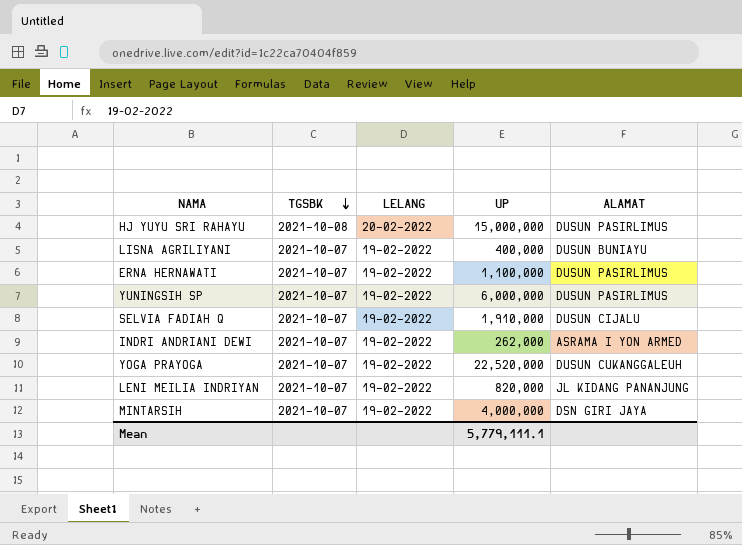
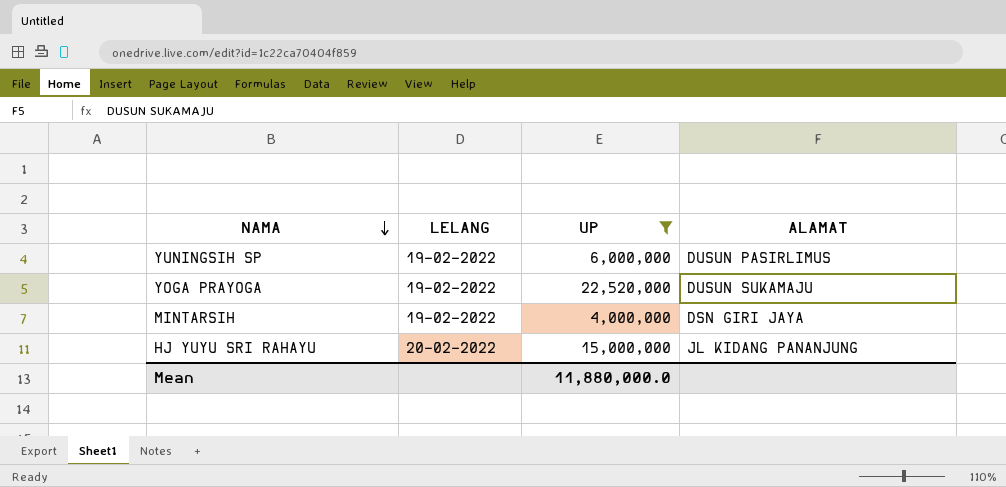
filter: none -> UP >= 4,000,000
row order: TGSBK descending -> NAMA descending
column TGSBK | position: 2 -> none
YOGA PRAYOGA | ALAMAT: DUSUN CUKANGGALEUH -> DUSUN SUKAMAJU
HJ YUYU SRI RAHAYU | ALAMAT: DUSUN PASIRLIMUS -> JL KIDANG PANANJUNG
Mean | UP: 5,779,111.1 -> 11,880,000.0

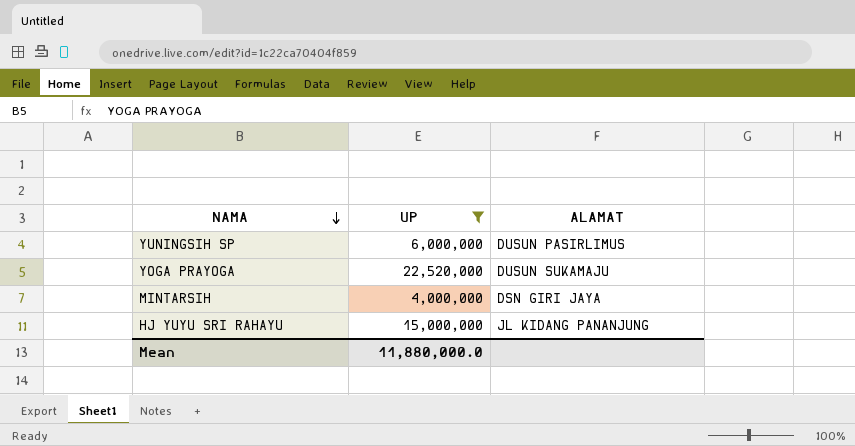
column LELANG | position: 2 -> none

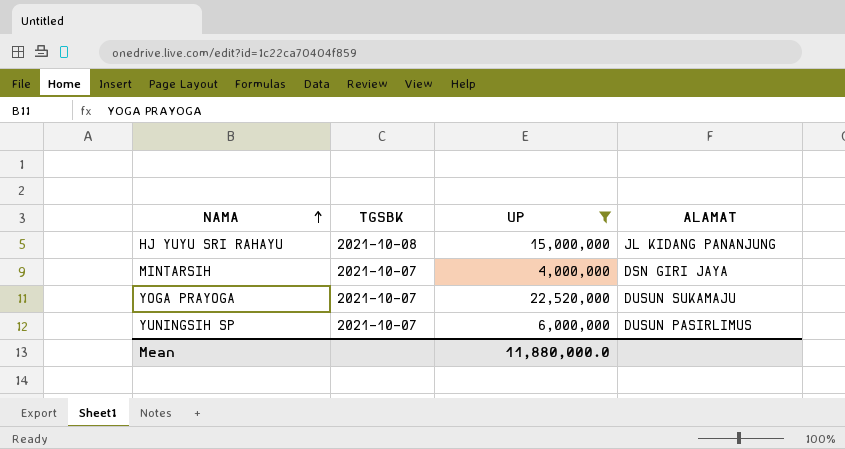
row order: NAMA descending -> NAMA ascending
column TGSBK | position: none -> 2

